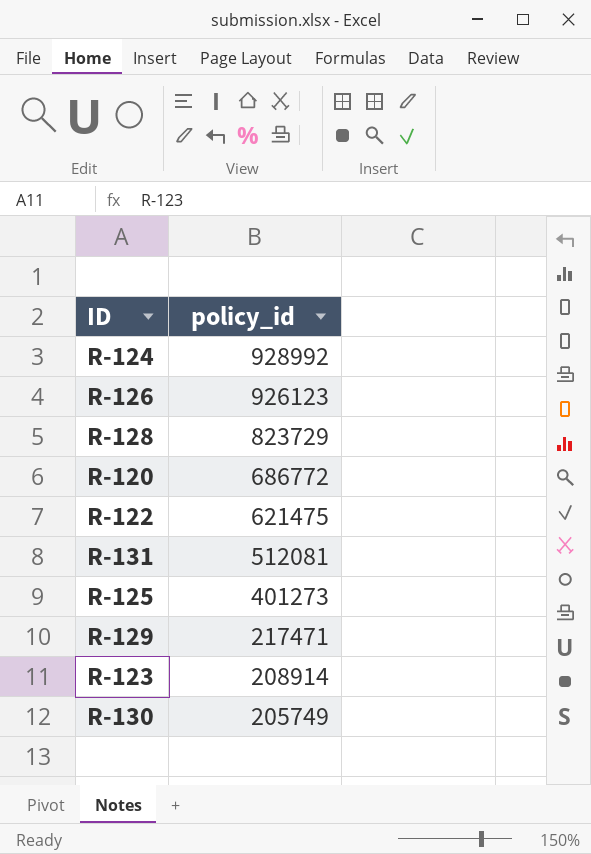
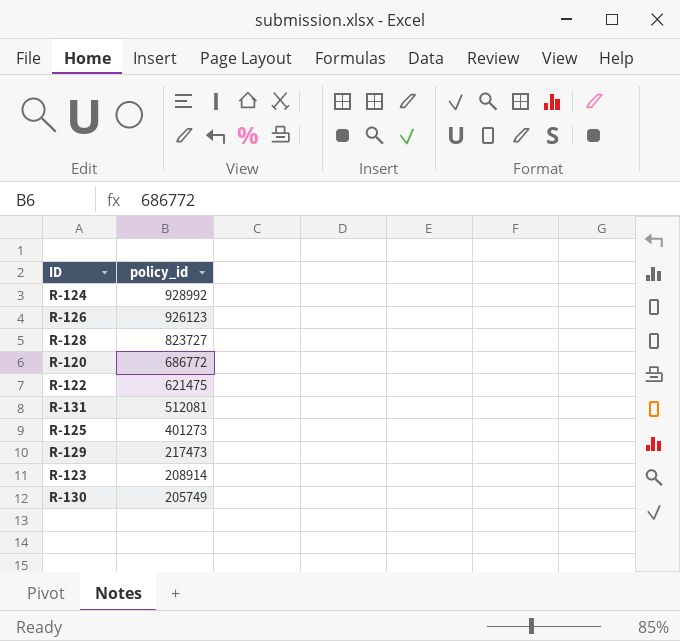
R-128 | policy_id: 823729 -> 823727
R-129 | policy_id: 217471 -> 217473

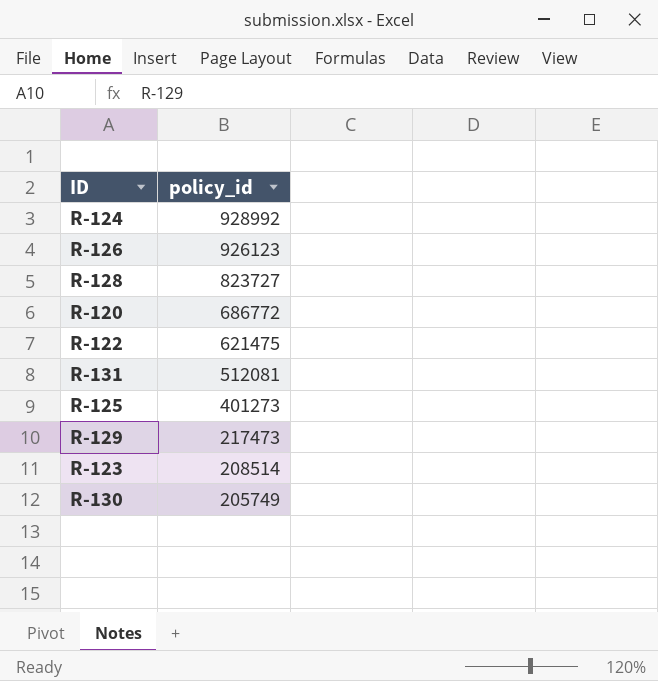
R-123 | policy_id: 208914 -> 208514

